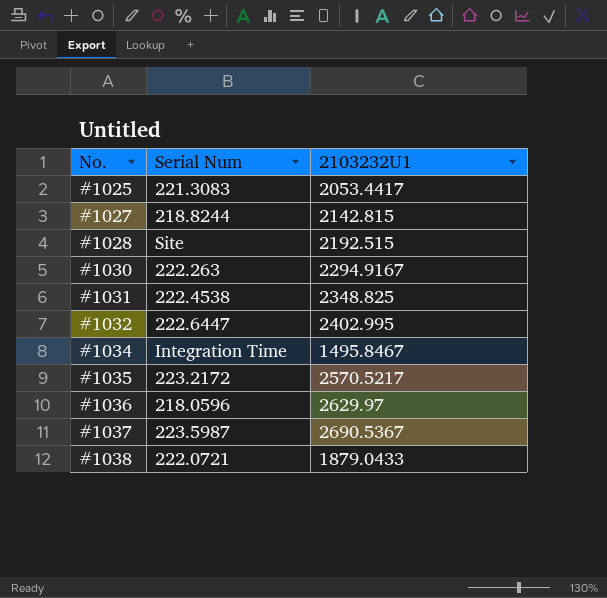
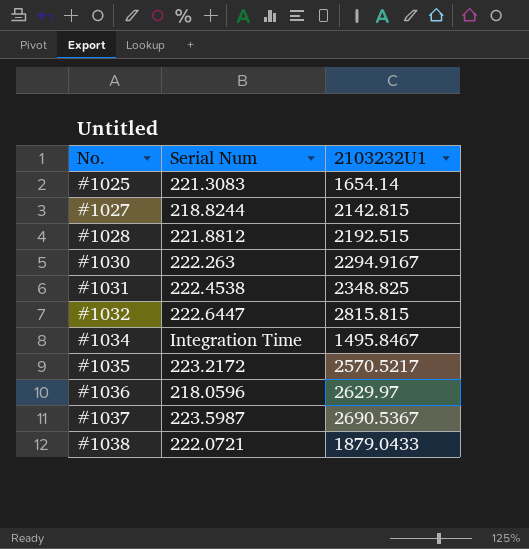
#1025 | 2103232U1: 2053.4417 -> 1654.14
#1028 | Serial Num: Site -> 221.8812
#1032 | 2103232U1: 2402.995 -> 2815.815

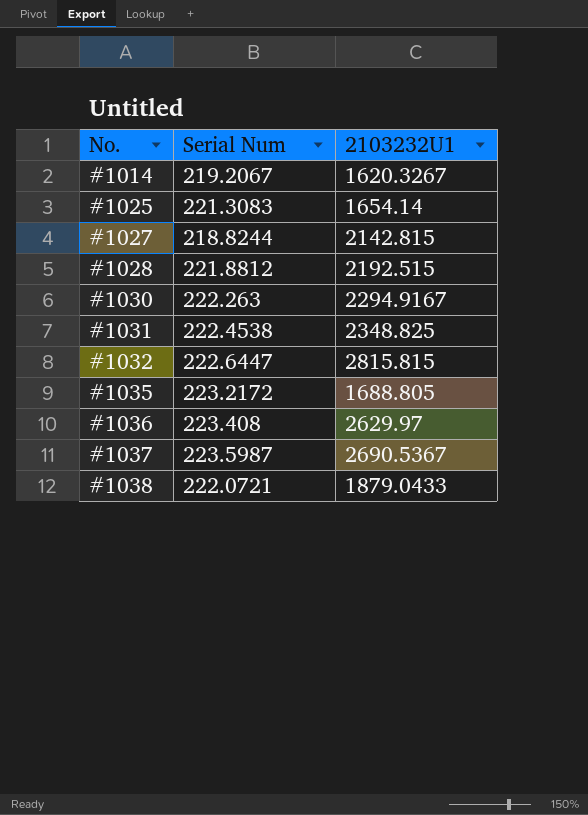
row #1034: Integration Time | 1495.8467 -> none
row #1014: none -> 219.2067 | 1620.3267
#1035 | 2103232U1: 2570.5217 -> 1688.805
#1036 | Serial Num: 218.0596 -> 223.408

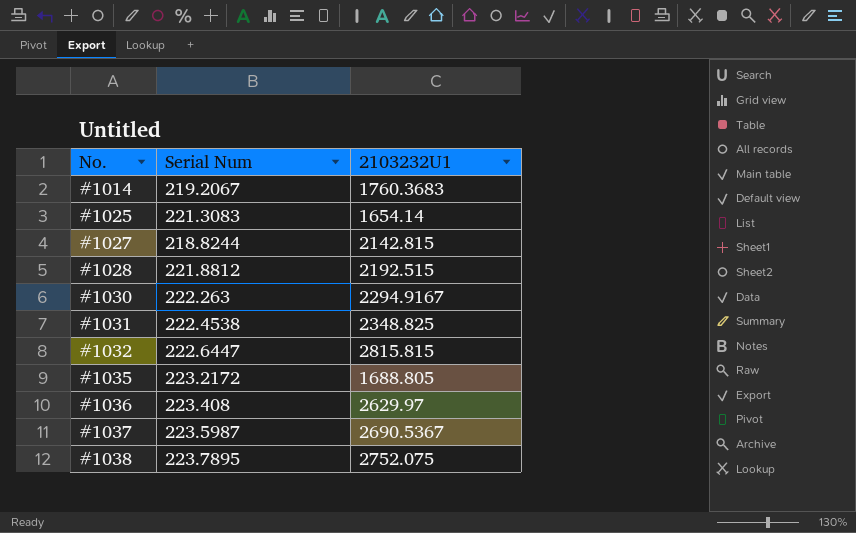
#1014 | 2103232U1: 1620.3267 -> 1760.3683
#1038 | Serial Num: 222.0721 -> 223.7895
#1038 | 2103232U1: 1879.0433 -> 2752.075

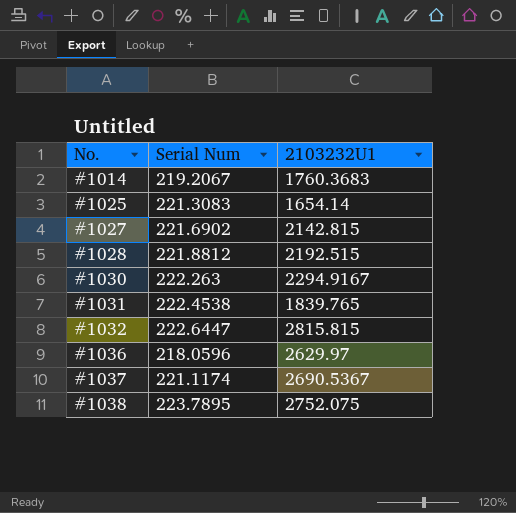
row #1035: 223.2172 | 1688.805 -> none
#1027 | Serial Num: 218.8244 -> 221.6902
#1031 | 2103232U1: 2348.825 -> 1839.765
#1036 | Serial Num: 223.408 -> 218.0596
#1037 | Serial Num: 223.5987 -> 221.1174

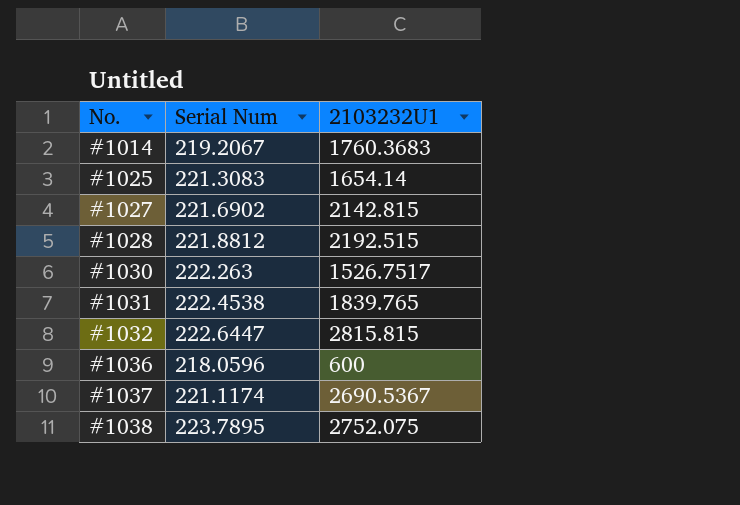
#1030 | 2103232U1: 2294.9167 -> 1526.7517
#1036 | 2103232U1: 2629.97 -> 600

